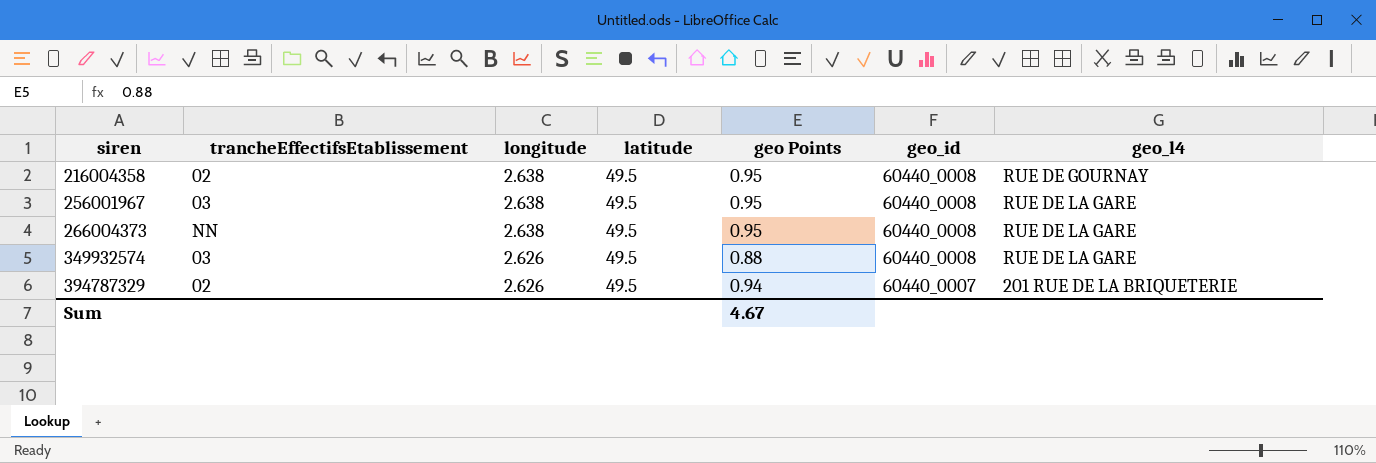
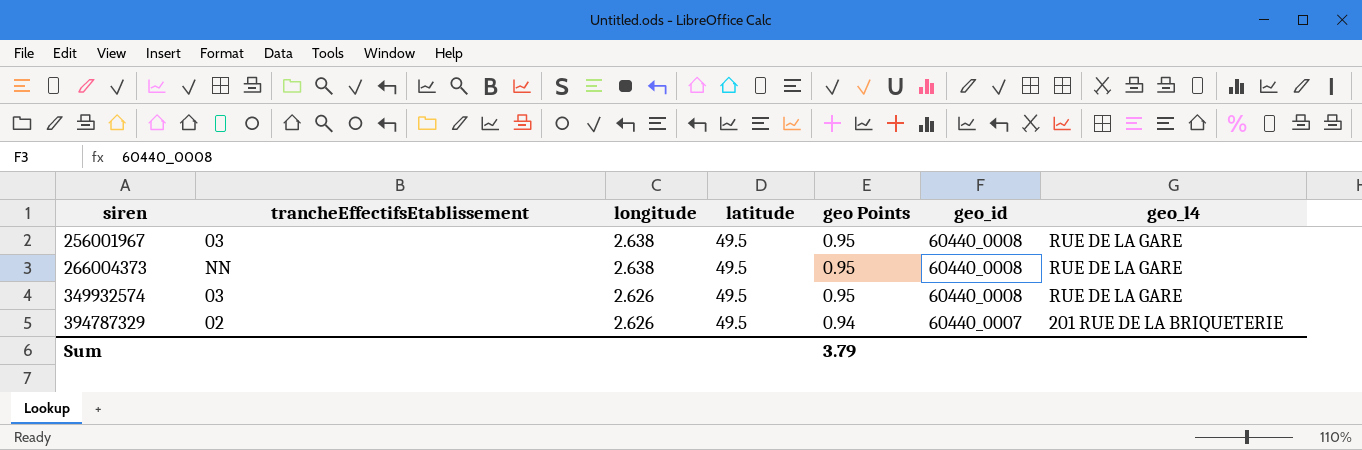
row 216004358: 02 | 2.638 | 49.5 | 0.95 | 60440_0008 | RUE DE GOURNAY -> none
349932574 | geo Points: 0.88 -> 0.95
Sum | geo Points: 4.67 -> 3.79

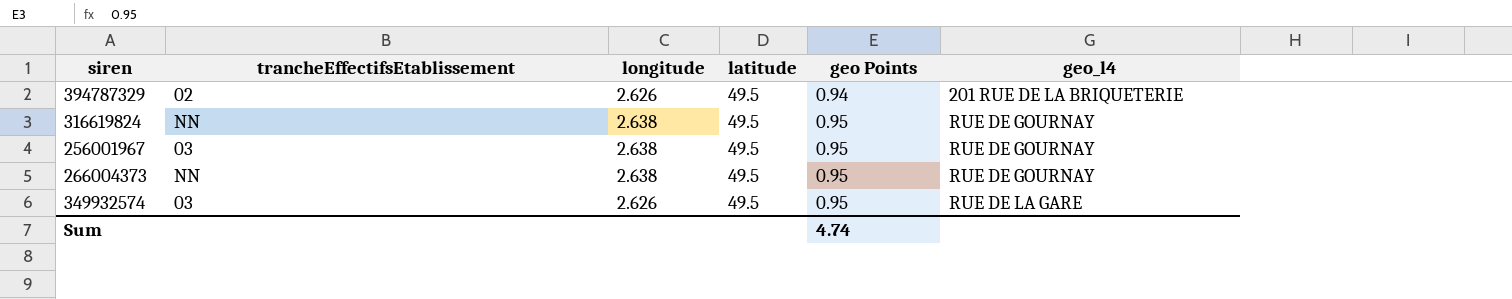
row order: siren ascending -> geo Points ascending
column geo_id | position: 6 -> none
row 316619824: none -> NN | 2.638 | 49.5 | 0.95 | RUE DE GOURNAY
256001967 | geo_l4: RUE DE LA GARE -> RUE DE GOURNAY
266004373 | geo_l4: RUE DE LA GARE -> RUE DE GOURNAY
Sum | geo Points: 3.79 -> 4.74

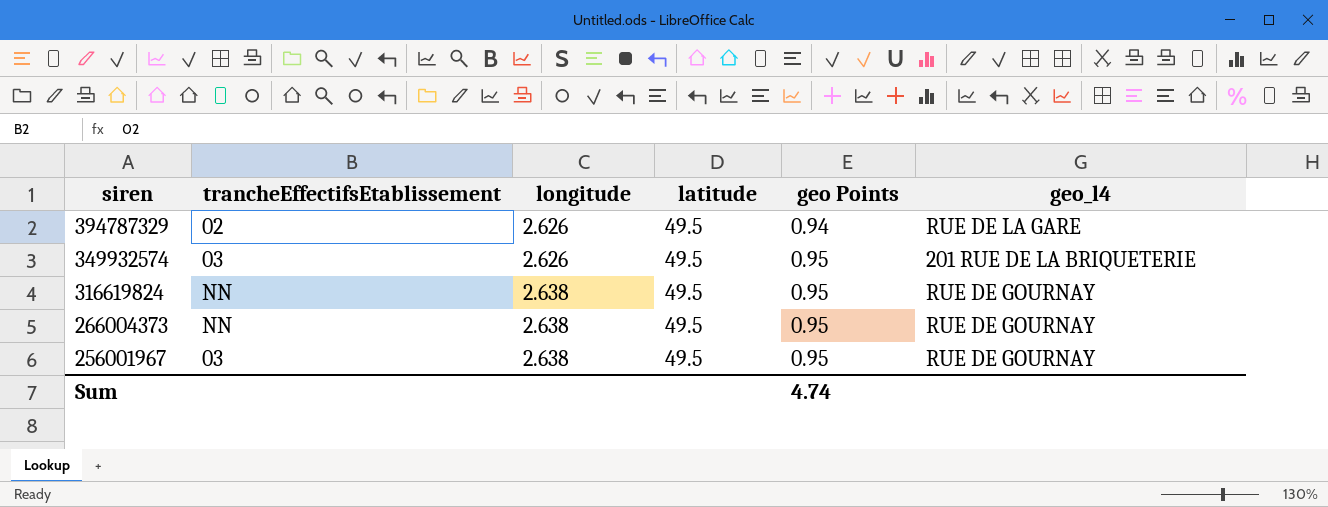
row order: geo Points ascending -> siren descending
394787329 | geo_l4: 201 RUE DE LA BRIQUETERIE -> RUE DE LA GARE
349932574 | geo_l4: RUE DE LA GARE -> 201 RUE DE LA BRIQUETERIE

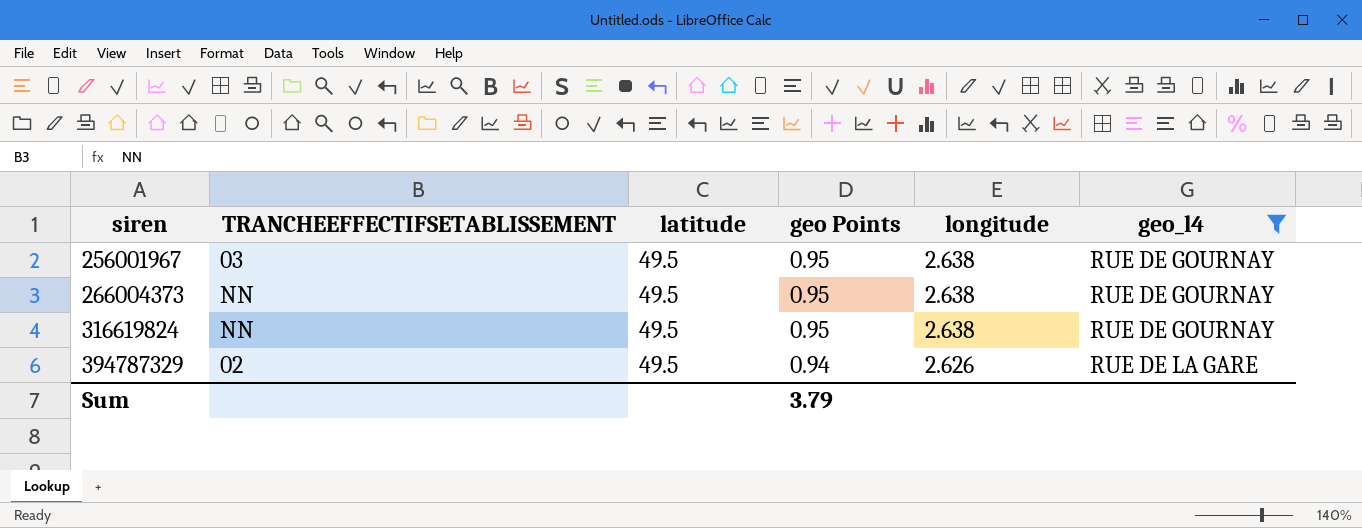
filter: none -> geo_l4 != 201 RUE DE LA BRIQUETERIE
row order: siren descending -> siren ascending
column name: trancheEffectifsEtablissement -> TRANCHEEFFECTIFSETABLISSEMENT
column longitude | position: 3 -> 5
Sum | geo Points: 4.74 -> 3.79

